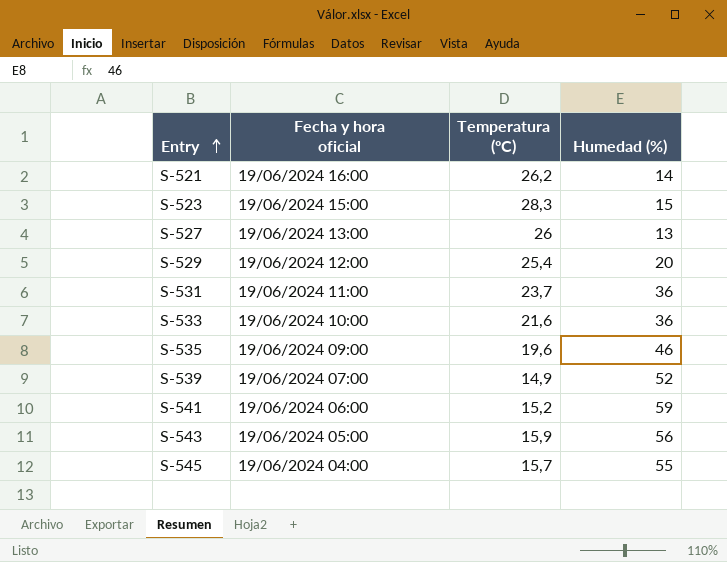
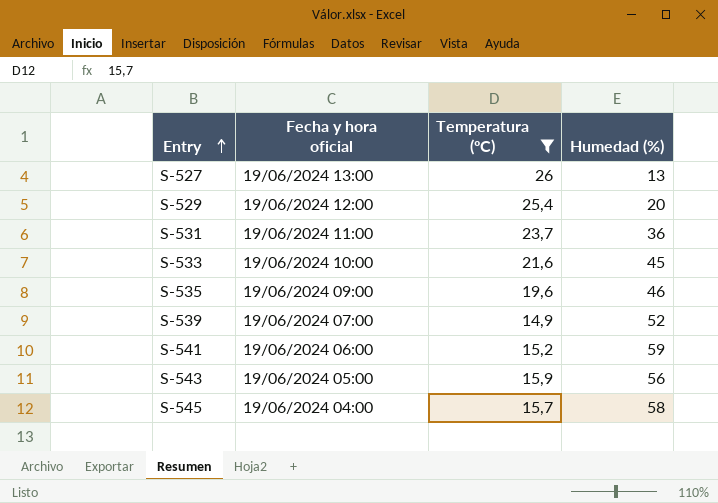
filter: none -> Temperatura (ºC) <= 26
S-533 | Humedad (%): 36 -> 45
S-545 | Humedad (%): 55 -> 58

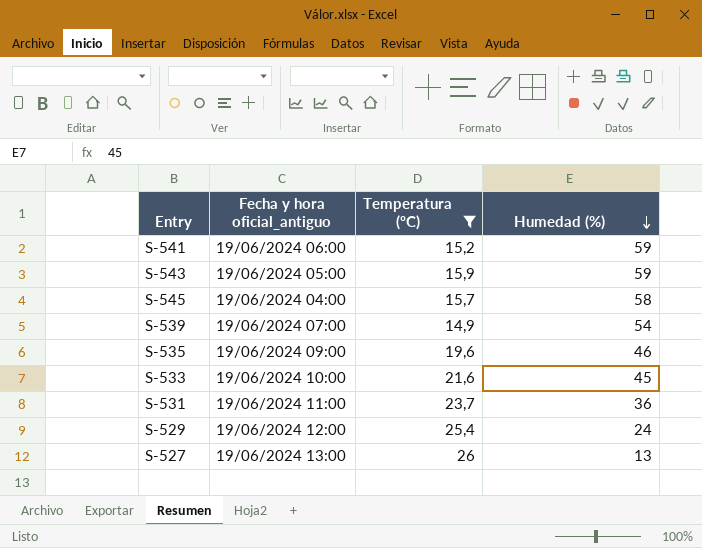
row order: Entry ascending -> Humedad (%) descending
column name: Fecha y hora oficial -> Fecha y hora oficial_antiguo
S-543 | Humedad (%): 56 -> 59
S-539 | Humedad (%): 52 -> 54
S-529 | Humedad (%): 20 -> 24

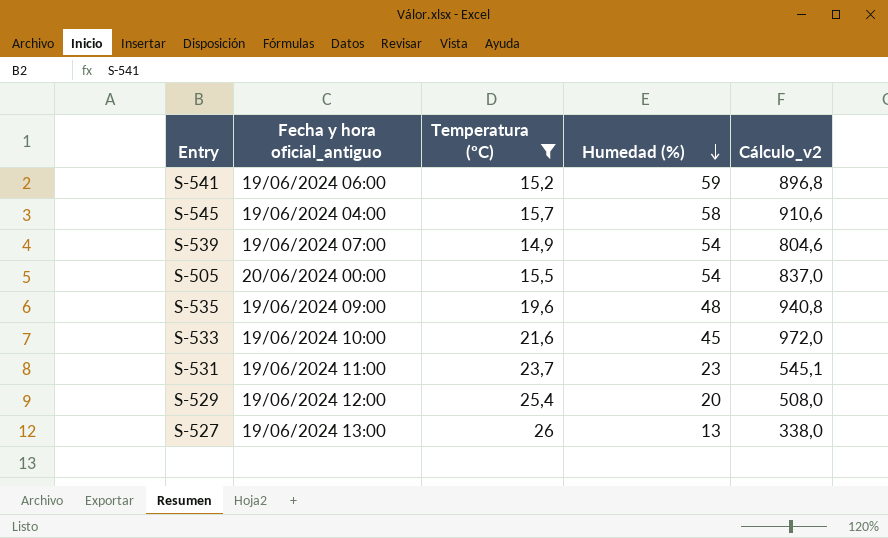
column Cálculo_v2 | formula: none -> [Temperatura (ºC)] * [Humedad (%)]
row S-543: 19/06/2024 05:00 | 15,9 | 59 -> none
row S-505: none -> 20/06/2024 00:00 | 15,5 | 54 | 837,0
S-535 | Humedad (%): 46 -> 48
S-531 | Humedad (%): 36 -> 23
S-529 | Humedad (%): 24 -> 20

